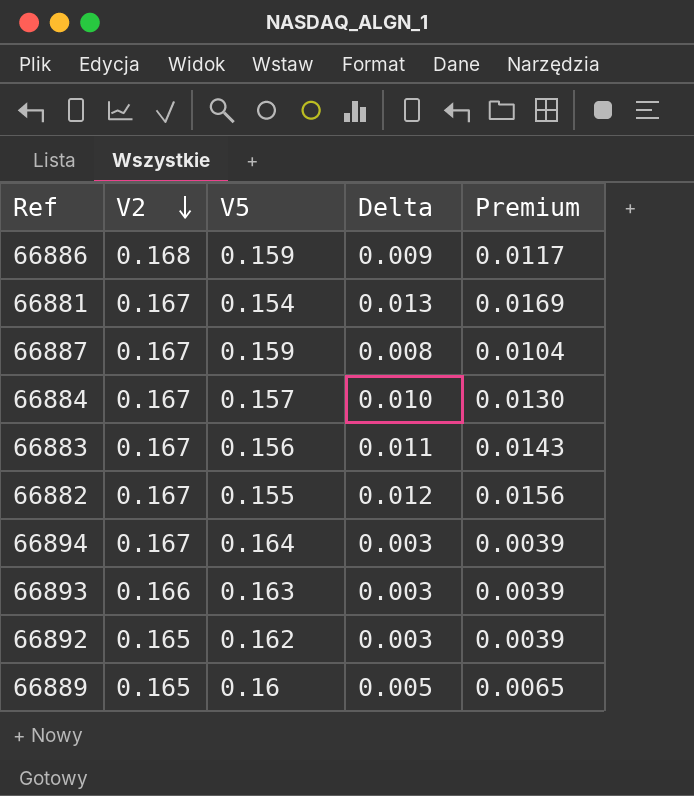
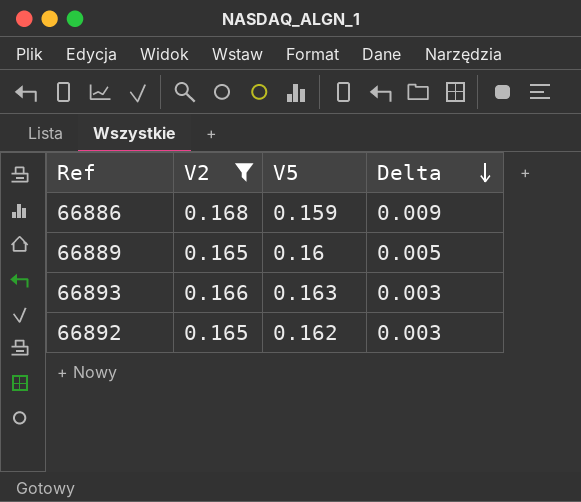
filter: none -> V2 != 0.167
row order: V2 descending -> Delta descending
column Premium | formula: [Delta] * 1.3 -> none

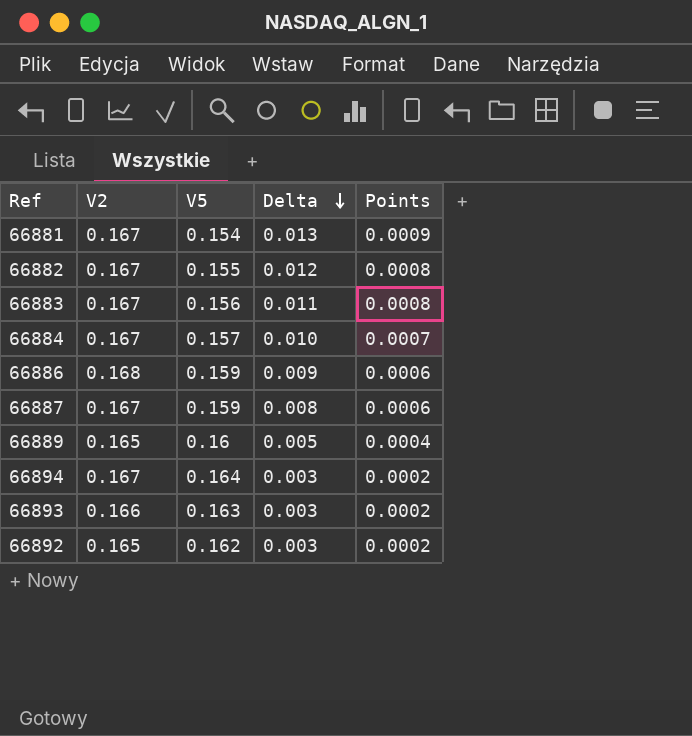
filter: V2 != 0.167 -> none
column Points | formula: none -> [Delta] * 0.07

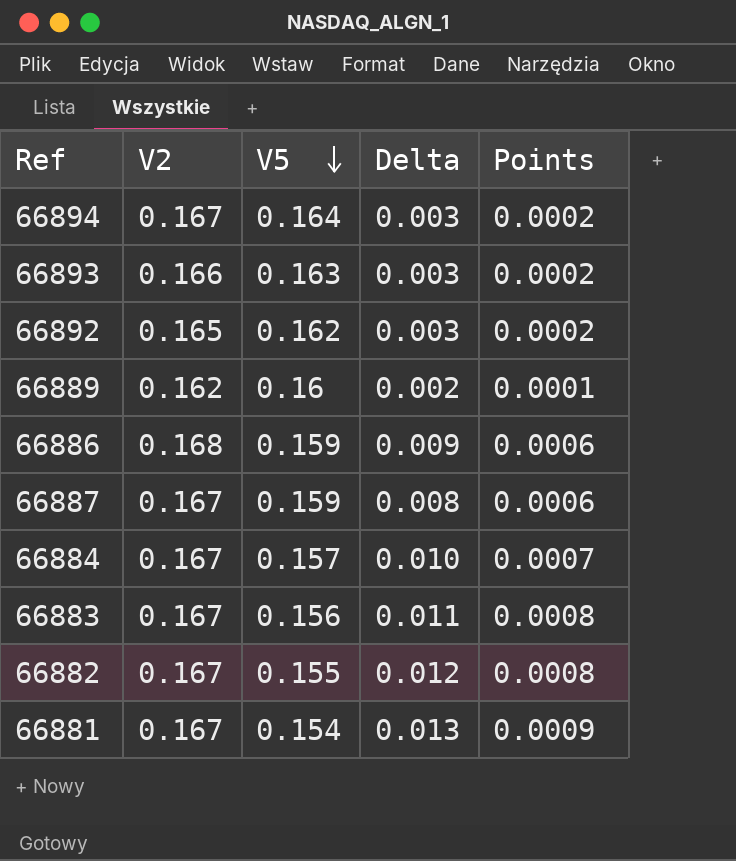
row order: Delta descending -> V5 descending
66889 | V2: 0.165 -> 0.162
66889 | Delta: 0.005 -> 0.002
66889 | Points: 0.0004 -> 0.0001

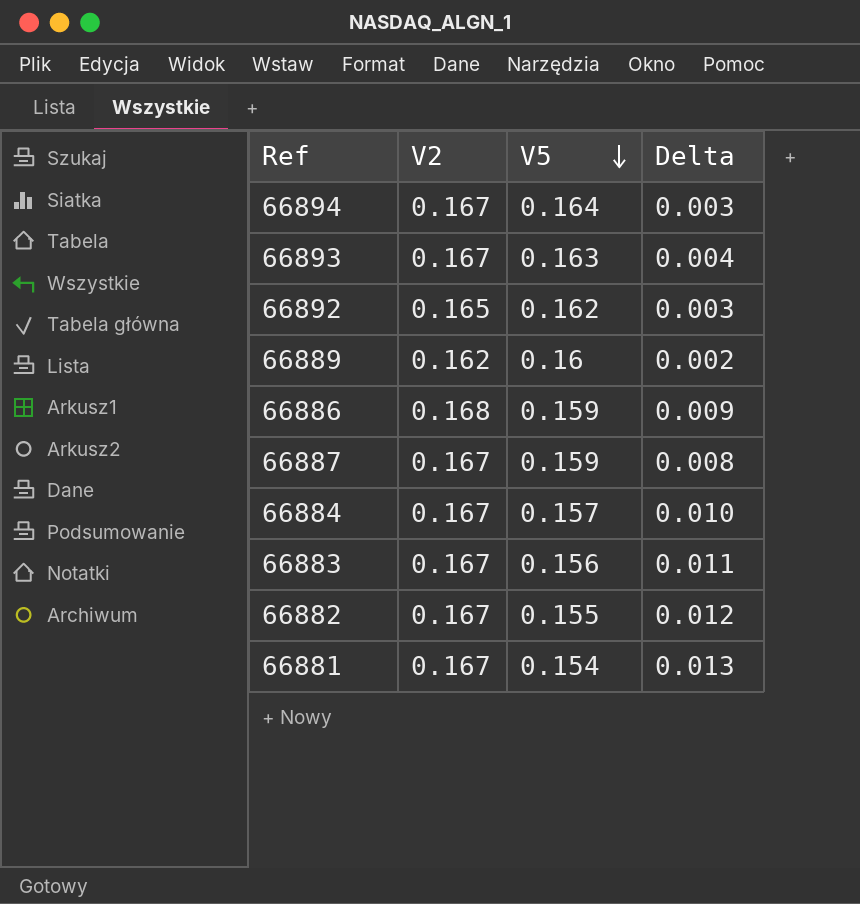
column Points | formula: [Delta] * 0.07 -> none
66893 | V2: 0.166 -> 0.167
66893 | Delta: 0.003 -> 0.004

